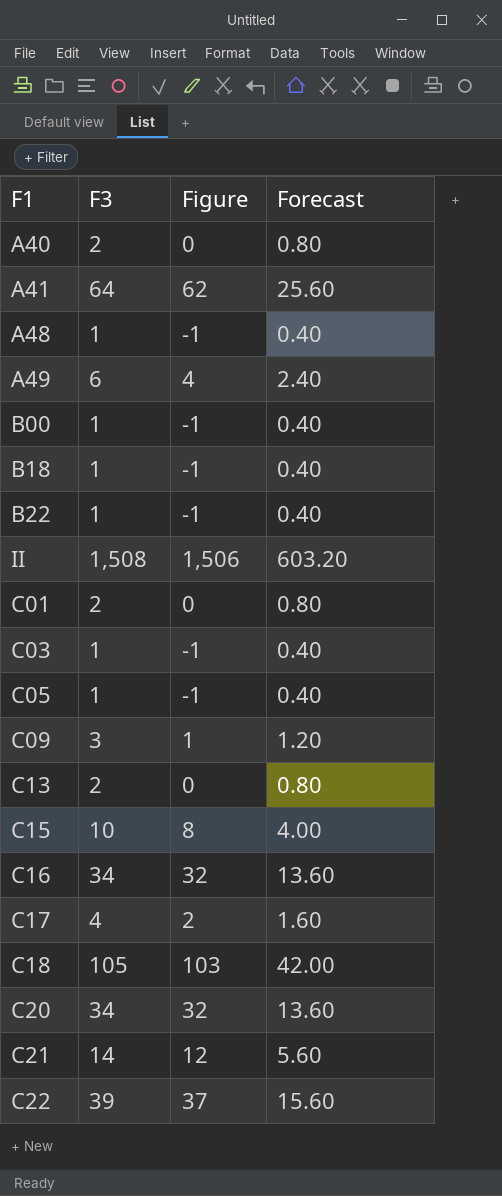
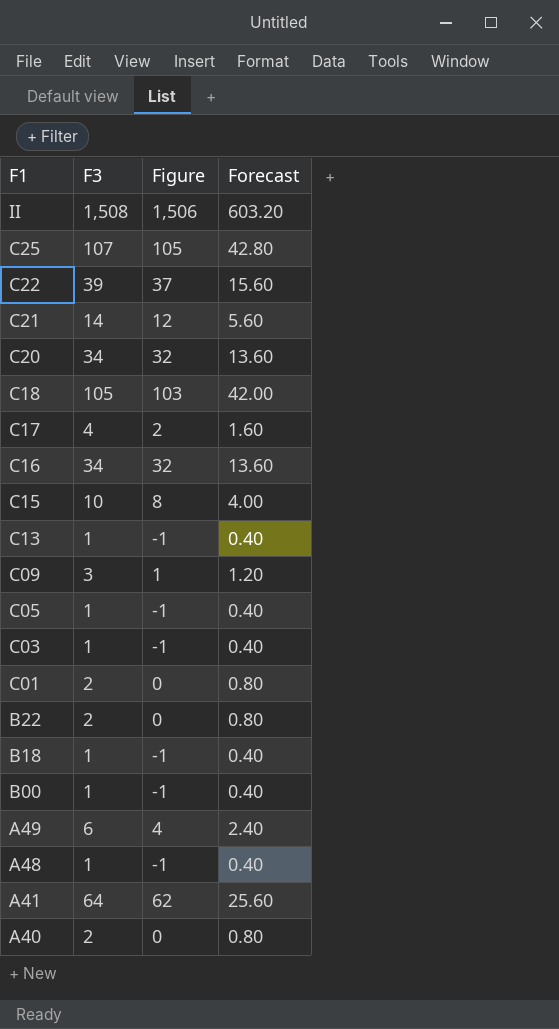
row order: none -> F1 descending
row C25: none -> 107 | 105 | 42.80
C13 | F3: 2 -> 1
C13 | Figure: 0 -> -1
C13 | Forecast: 0.80 -> 0.40
B22 | F3: 1 -> 2
B22 | Figure: -1 -> 0
B22 | Forecast: 0.40 -> 0.80

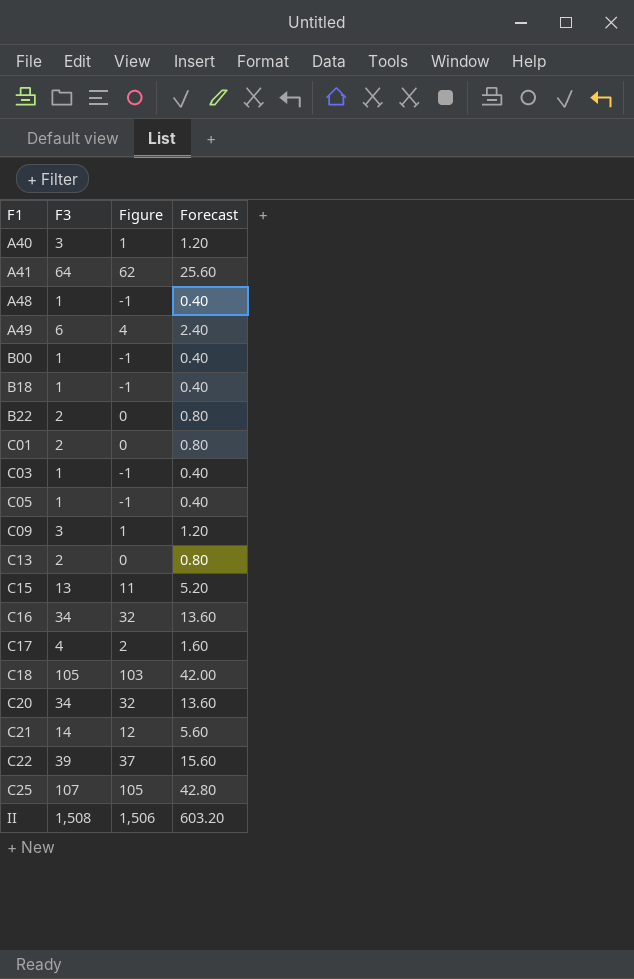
row order: F1 descending -> F1 ascending
A40 | F3: 2 -> 3
A40 | Figure: 0 -> 1
A40 | Forecast: 0.80 -> 1.20
C13 | F3: 1 -> 2
C13 | Figure: -1 -> 0
C13 | Forecast: 0.40 -> 0.80
C15 | F3: 10 -> 13
C15 | Figure: 8 -> 11
C15 | Forecast: 4.00 -> 5.20

